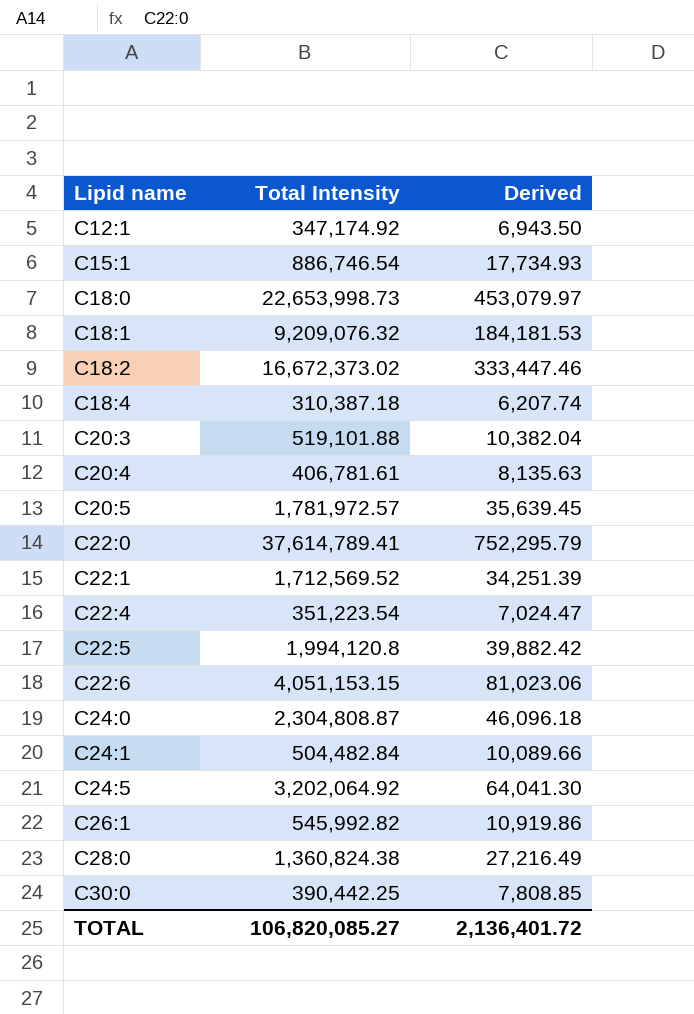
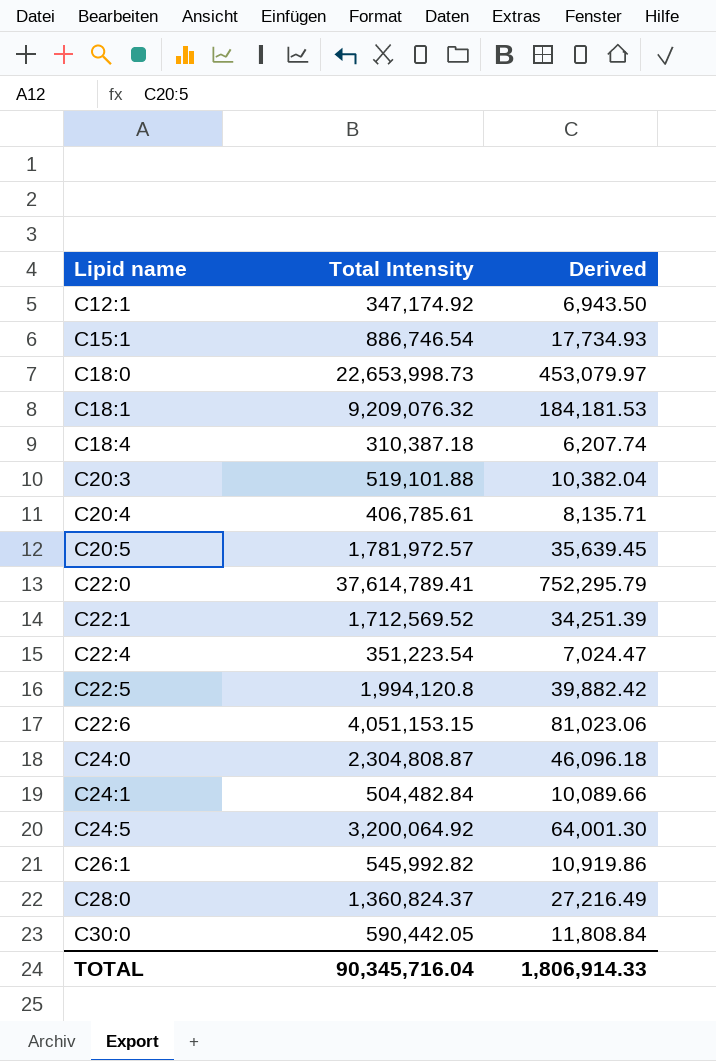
row C18:2: 16,672,373.02 | 333,447.46 -> none
C20:4 | Total Intensity: 406,781.61 -> 406,785.61
C20:4 | Derived: 8,135.63 -> 8,135.71
C24:5 | Total Intensity: 3,202,064.92 -> 3,200,064.92
C24:5 | Derived: 64,041.30 -> 64,001.30
C28:0 | Total Intensity: 1,360,824.38 -> 1,360,824.37
C30:0 | Total Intensity: 390,442.25 -> 590,442.05
C30:0 | Derived: 7,808.85 -> 11,808.84
TOTAL | Total Intensity: 106,820,085.27 -> 90,345,716.04
TOTAL | Derived: 2,136,401.72 -> 1,806,914.33

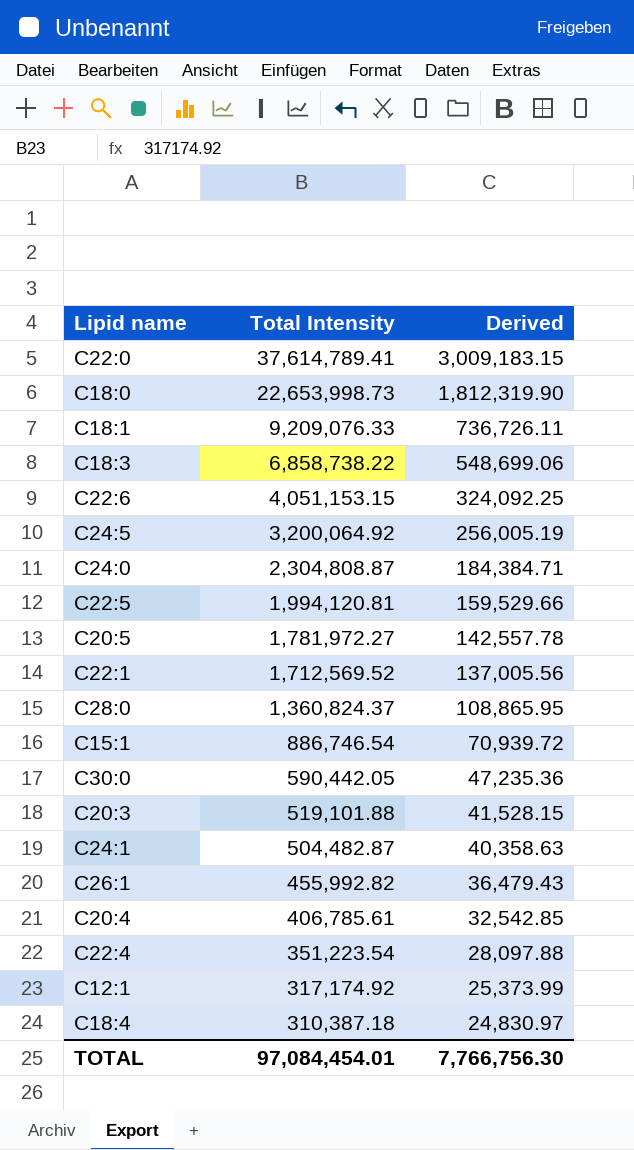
row order: Lipid name ascending -> Total Intensity descending
column Derived | formula: [Total Intensity] * 0.02 -> [Total Intensity] * 0.08
C18:1 | Total Intensity: 9,209,076.32 -> 9,209,076.33
row C18:3: none -> 6,858,738.22 | 548,699.06
C22:5 | Total Intensity: 1,994,120.8 -> 1,994,120.81
C20:5 | Total Intensity: 1,781,972.57 -> 1,781,972.27
C24:1 | Total Intensity: 504,482.84 -> 504,482.87
C26:1 | Total Intensity: 545,992.82 -> 455,992.82
C12:1 | Total Intensity: 347,174.92 -> 317,174.92
TOTAL | Total Intensity: 90,345,716.04 -> 97,084,454.01
TOTAL | Derived: 1,806,914.33 -> 7,766,756.30

